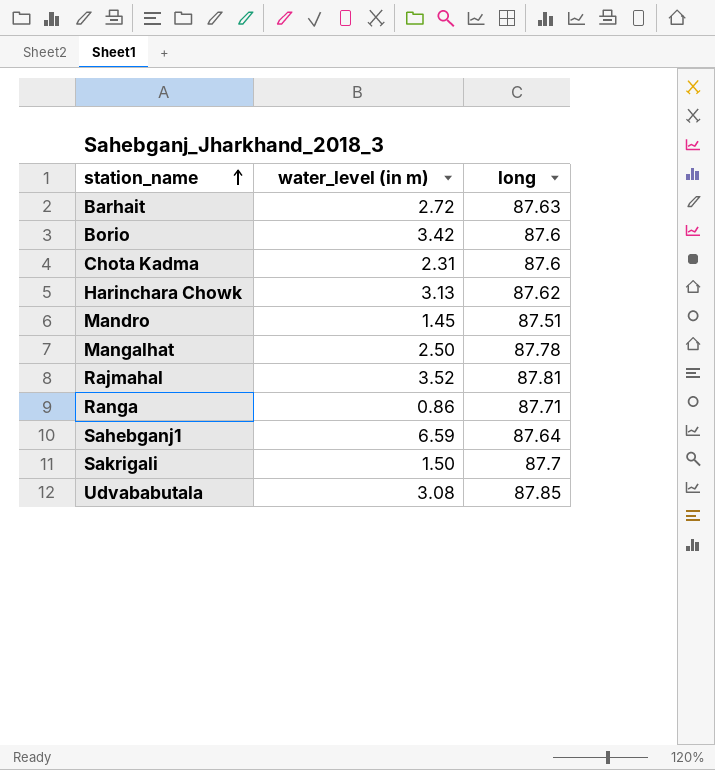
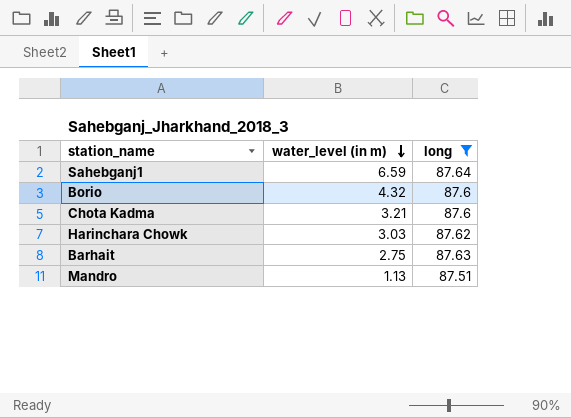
filter: none -> long <= 87.64
row order: station_name ascending -> water_level (in m) descending
Borio | water_level (in m): 3.42 -> 4.32
Chota Kadma | water_level (in m): 2.31 -> 3.21
Harinchara Chowk | water_level (in m): 3.13 -> 3.03
Barhait | water_level (in m): 2.72 -> 2.75
Mandro | water_level (in m): 1.45 -> 1.13

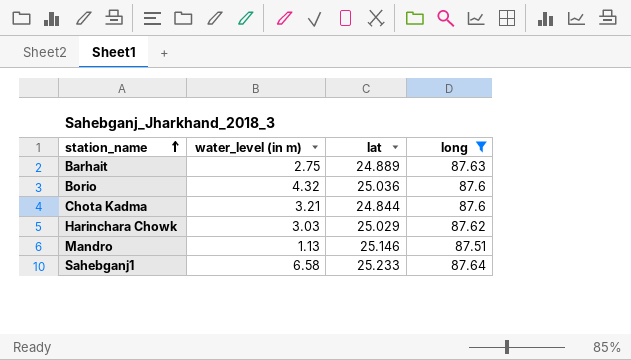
row order: water_level (in m) descending -> station_name ascending
column lat | position: none -> 3
Sahebganj1 | water_level (in m): 6.59 -> 6.58

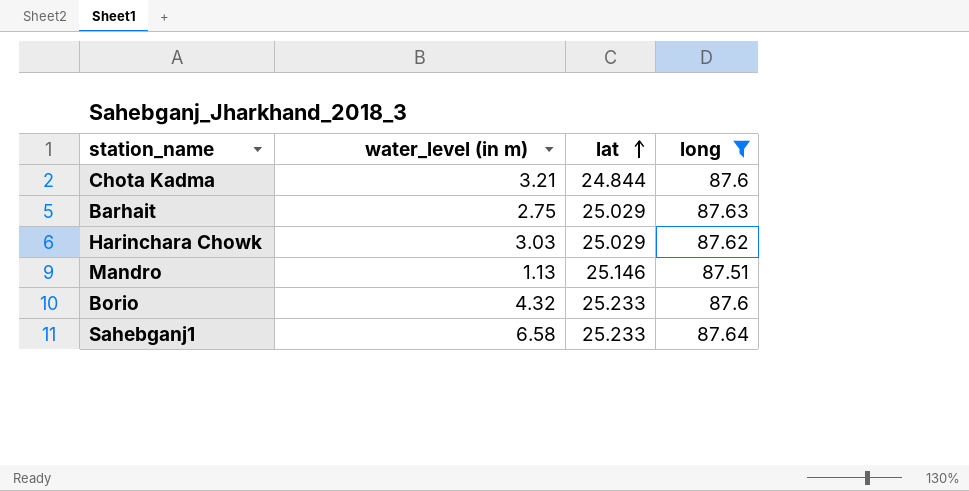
row order: station_name ascending -> lat ascending
Barhait | lat: 24.889 -> 25.029
Borio | lat: 25.036 -> 25.233

